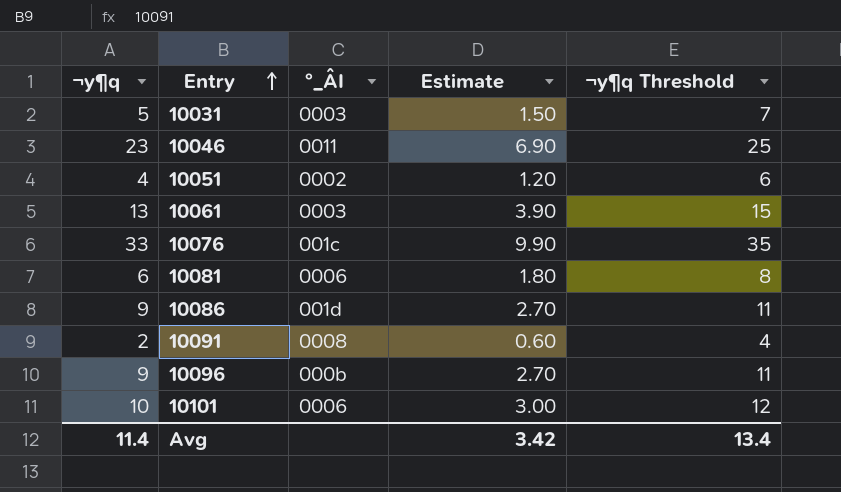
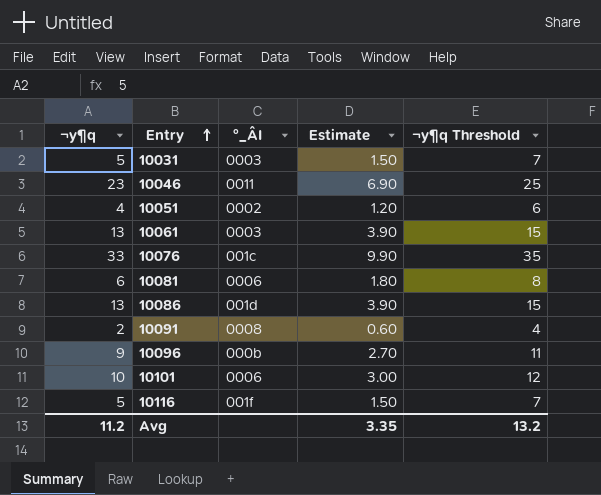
10086 | ¬y¶q: 9 -> 13
10086 | Estimate: 2.70 -> 3.90
10086 | ¬y¶q Threshold: 11 -> 15
row 10116: none -> 5 | 001f | 1.50 | 7
Avg | ¬y¶q: 11.4 -> 11.2
Avg | Estimate: 3.42 -> 3.35
Avg | ¬y¶q Threshold: 13.4 -> 13.2

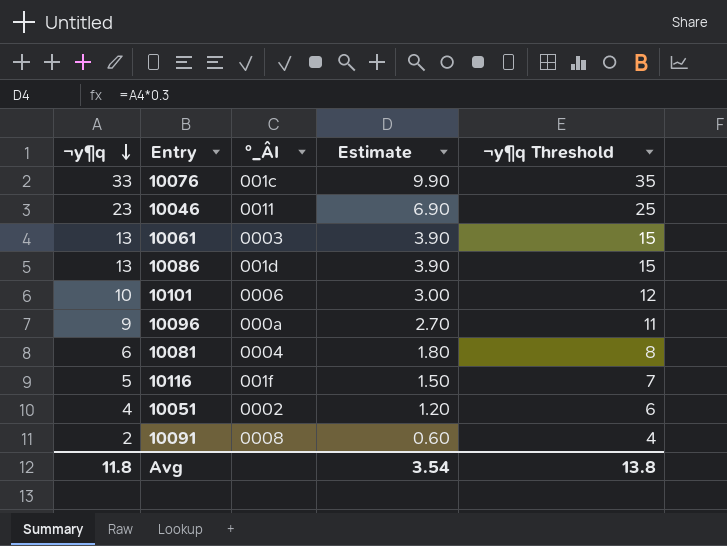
row order: Entry ascending -> ¬y¶q descending
row 10031: 5 | 0003 | 1.50 | 7 -> none
10096 | °_ÂI: 000b -> 000a
10081 | °_ÂI: 0006 -> 0004
Avg | ¬y¶q: 11.2 -> 11.8
Avg | Estimate: 3.35 -> 3.54
Avg | ¬y¶q Threshold: 13.2 -> 13.8

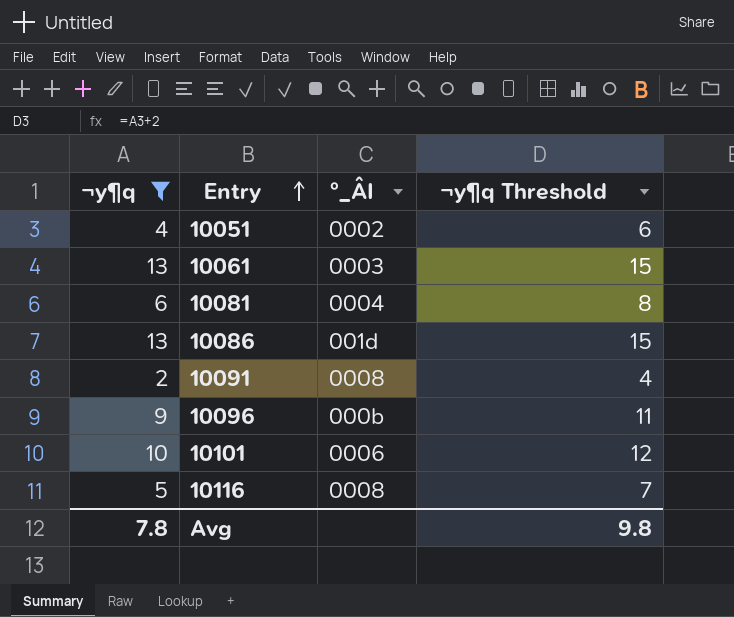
filter: none -> ¬y¶q <= 13
row order: ¬y¶q descending -> Entry ascending
column Estimate | formula: [¬y¶q] * 0.3 -> none
10096 | °_ÂI: 000a -> 000b
10116 | °_ÂI: 001f -> 0008
Avg | ¬y¶q: 11.8 -> 7.8
Avg | ¬y¶q Threshold: 13.8 -> 9.8

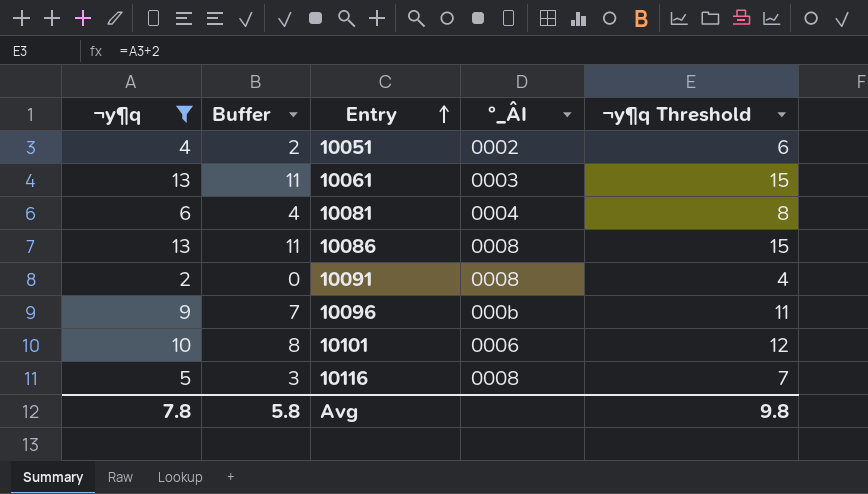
column Buffer | formula: none -> [¬y¶q] - 2
10086 | °_ÂI: 001d -> 0008

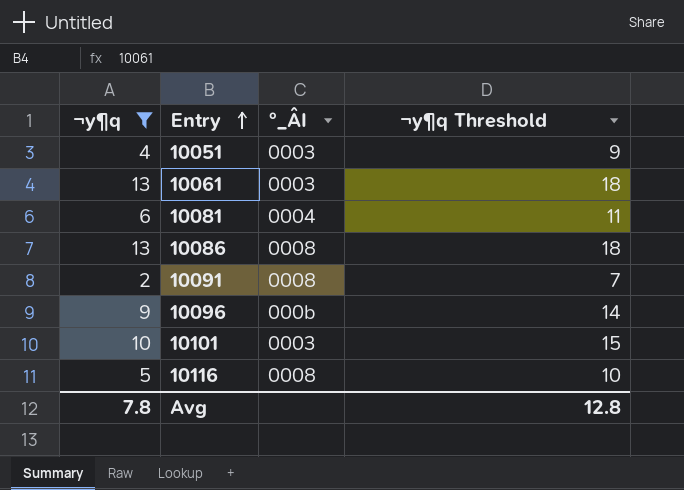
column Buffer | formula: [¬y¶q] - 2 -> none
column ¬y¶q Threshold | formula: [¬y¶q] + 2 -> [¬y¶q] + 5
10051 | °_ÂI: 0002 -> 0003
10101 | °_ÂI: 0006 -> 0003
Avg | ¬y¶q Threshold: 9.8 -> 12.8

